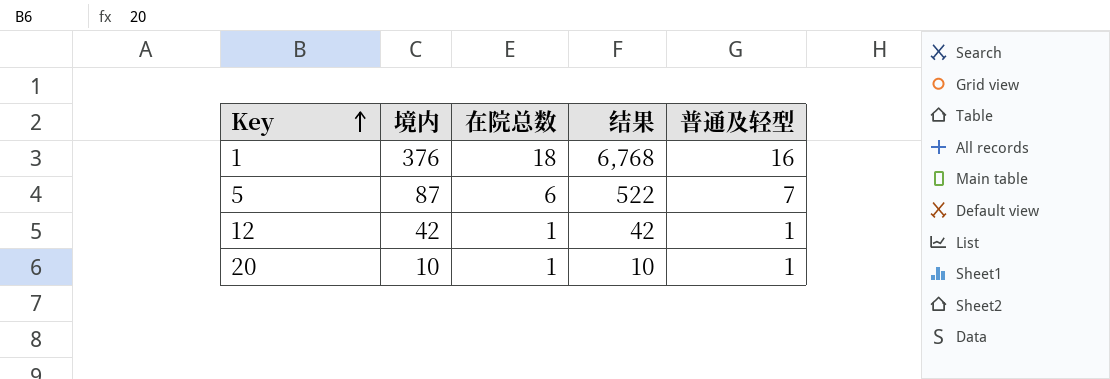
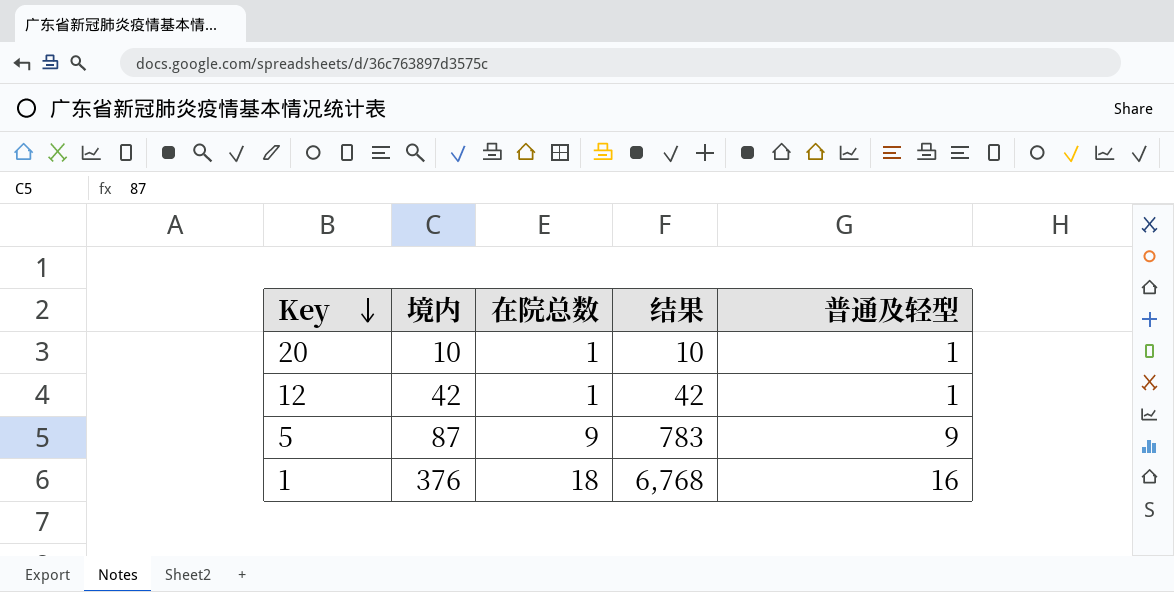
row order: Key ascending -> Key descending
5 | 在院总数: 6 -> 9
5 | 结果: 522 -> 783
5 | 普通及轻型: 7 -> 9

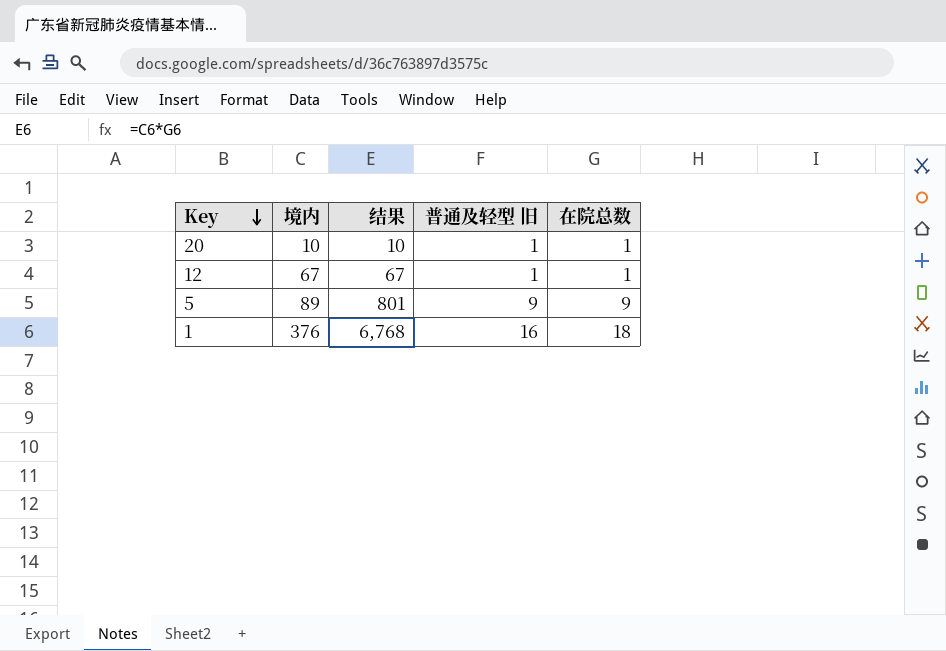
column name: 普通及轻型 -> 普通及轻型 旧
column 在院总数 | position: 3 -> 5
12 | 境内: 42 -> 67
12 | 结果: 42 -> 67
5 | 境内: 87 -> 89
5 | 结果: 783 -> 801

